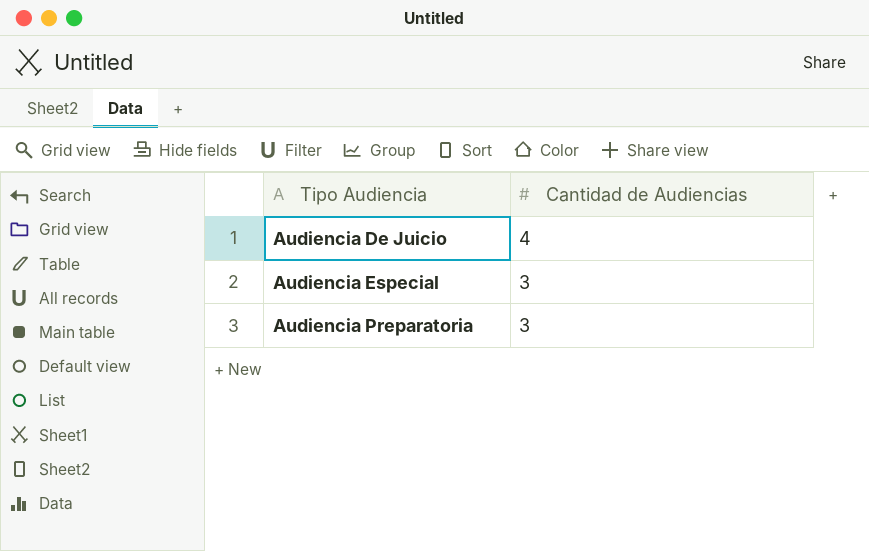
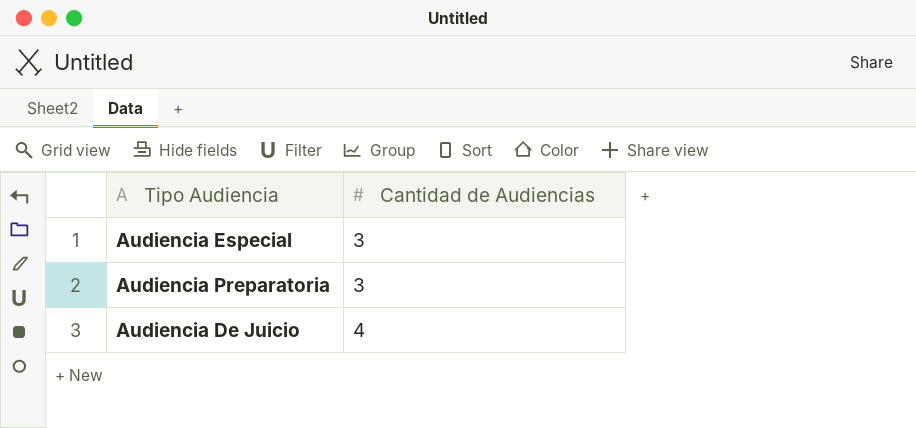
row order: Tipo Audiencia ascending -> Cantidad de Audiencias ascending

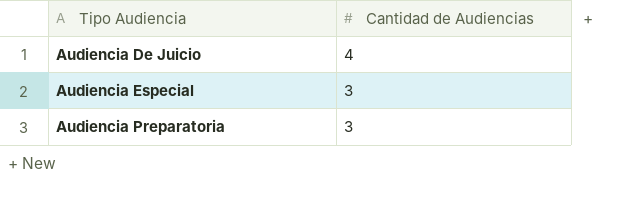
row order: Cantidad de Audiencias ascending -> Tipo Audiencia ascending

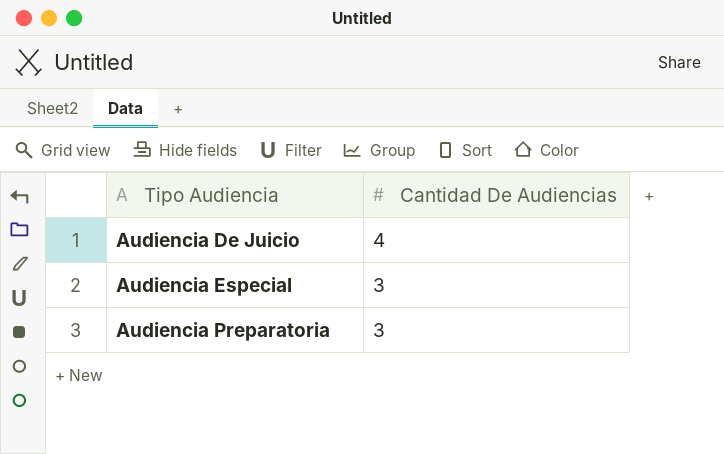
column name: Cantidad de Audiencias -> Cantidad De Audiencias

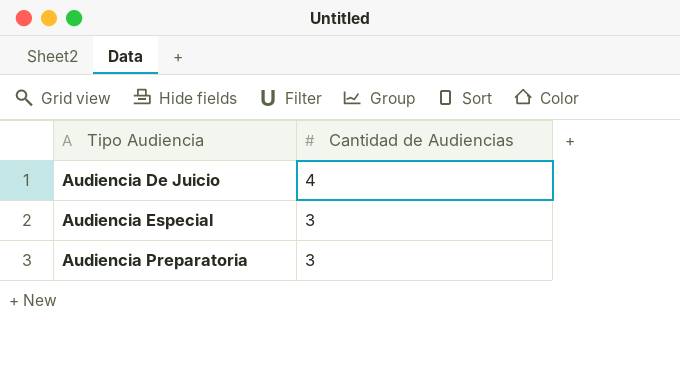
column name: Cantidad De Audiencias -> Cantidad de Audiencias

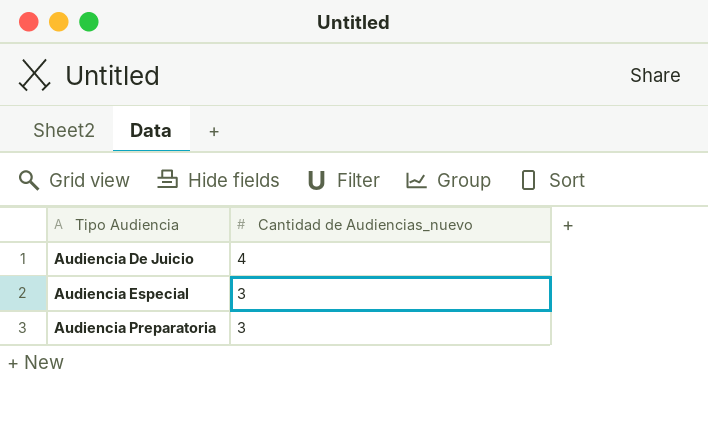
column name: Cantidad de Audiencias -> Cantidad de Audiencias_nuevo

